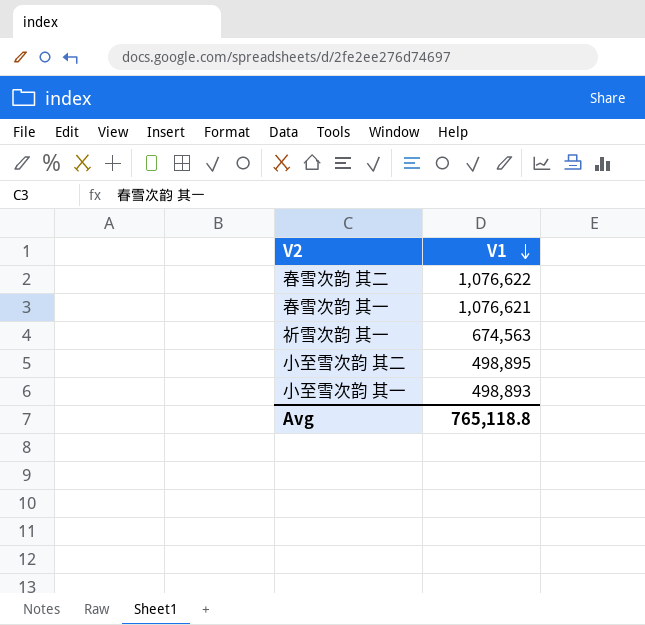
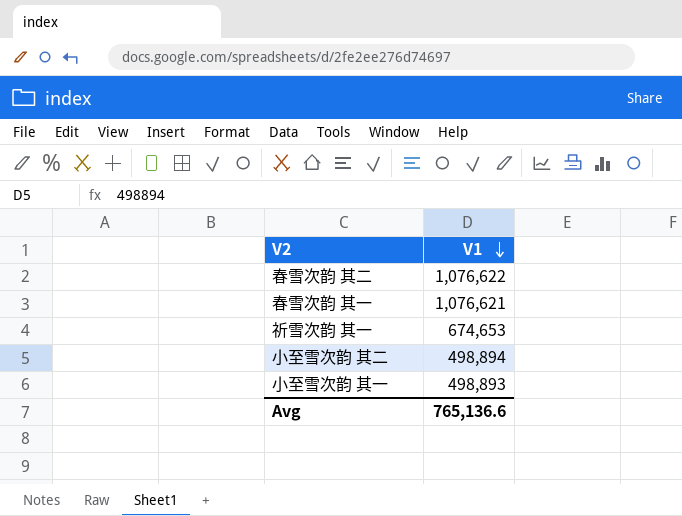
祈雪次韵 其一 | V1: 674,563 -> 674,653
小至雪次韵 其二 | V1: 498,895 -> 498,894
Avg | V1: 765,118.8 -> 765,136.6

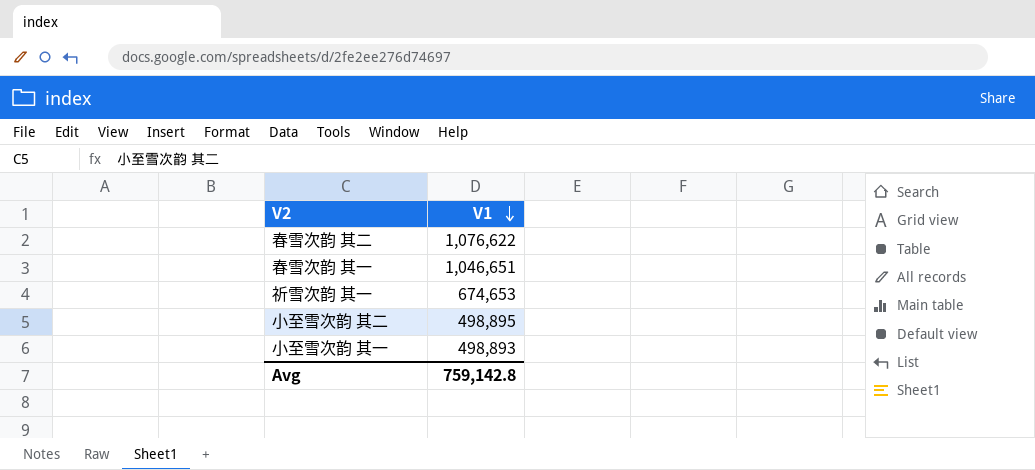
春雪次韵 其一 | V1: 1,076,621 -> 1,046,651
小至雪次韵 其二 | V1: 498,894 -> 498,895
Avg | V1: 765,136.6 -> 759,142.8

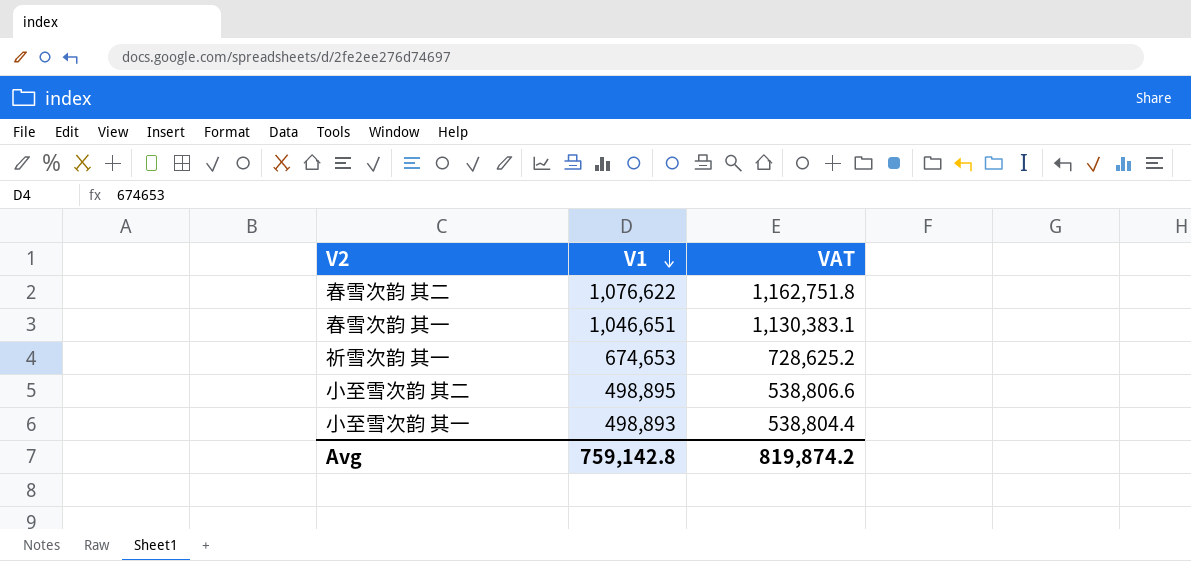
column VAT | formula: none -> [V1] * 1.08

